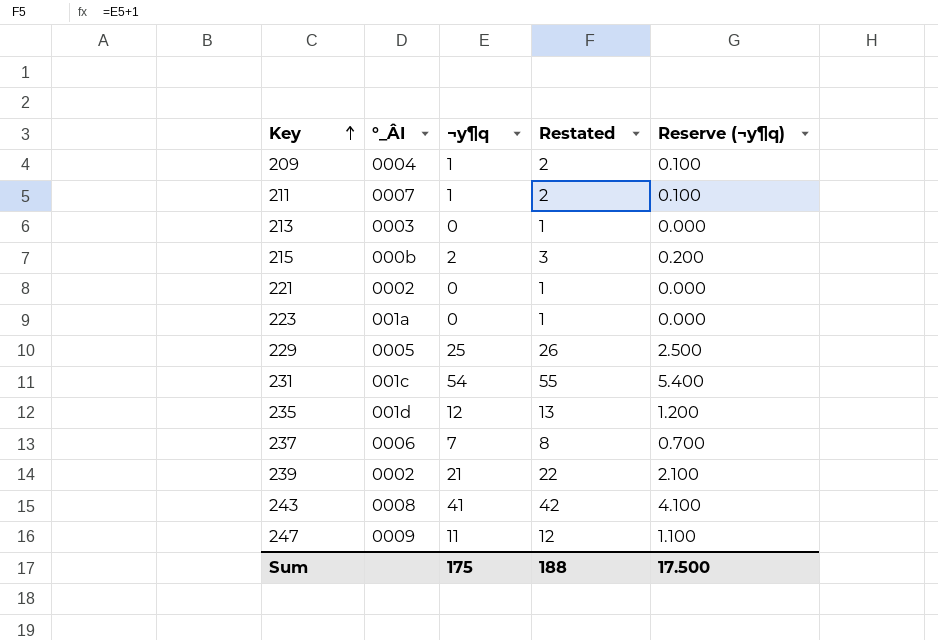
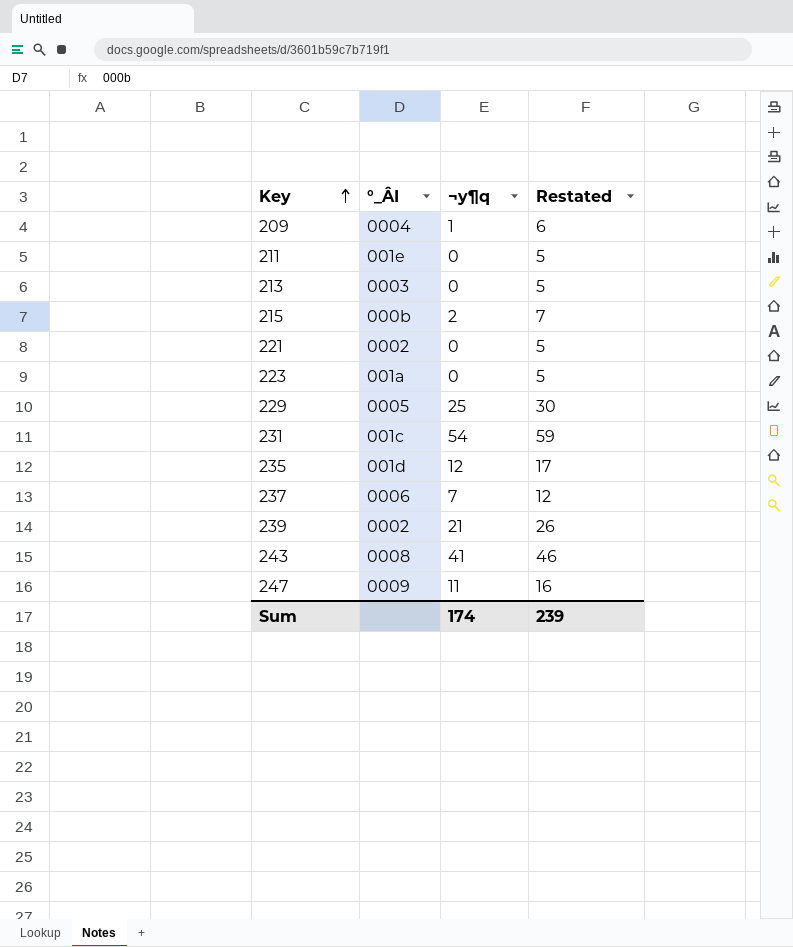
column Reserve (¬y¶q) | formula: [¬y¶q] * 0.1 -> none
column Restated | formula: [¬y¶q] + 1 -> [¬y¶q] + 5
211 | °_ÂI: 0007 -> 001e
211 | ¬y¶q: 1 -> 0
Sum | ¬y¶q: 175 -> 174
Sum | Restated: 188 -> 239

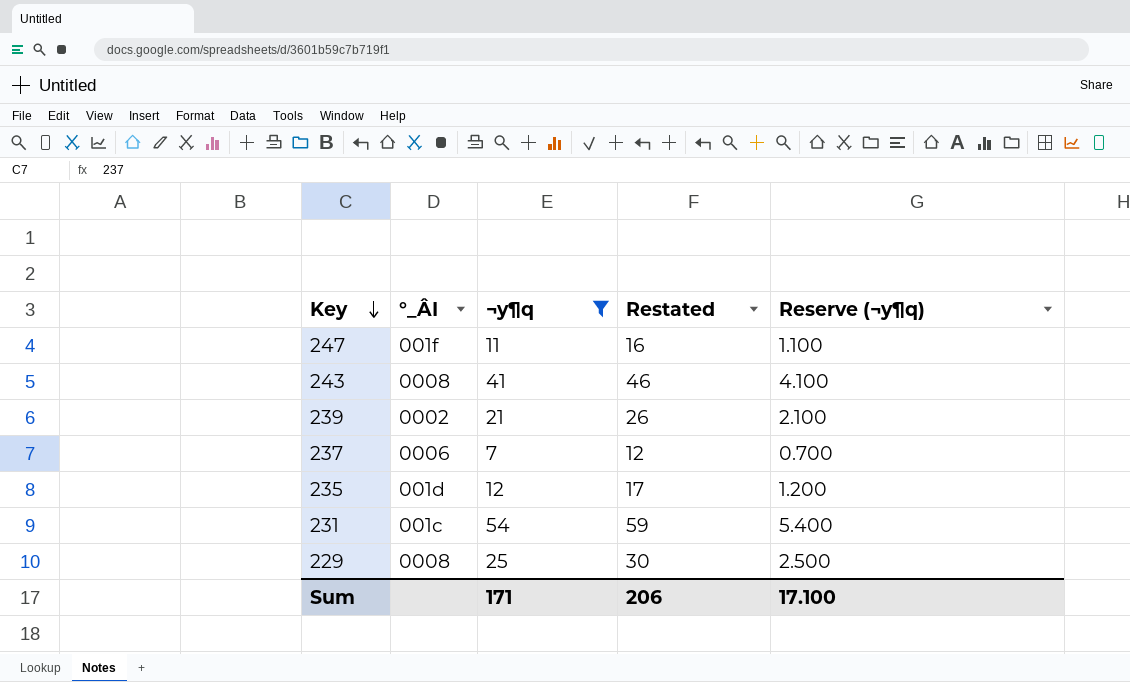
filter: none -> ¬y¶q >= 7
row order: Key ascending -> Key descending
column Reserve (¬y¶q) | formula: none -> [¬y¶q] * 0.1
247 | °_ÂI: 0009 -> 001f
229 | °_ÂI: 0005 -> 0008
Sum | ¬y¶q: 174 -> 171
Sum | Restated: 239 -> 206

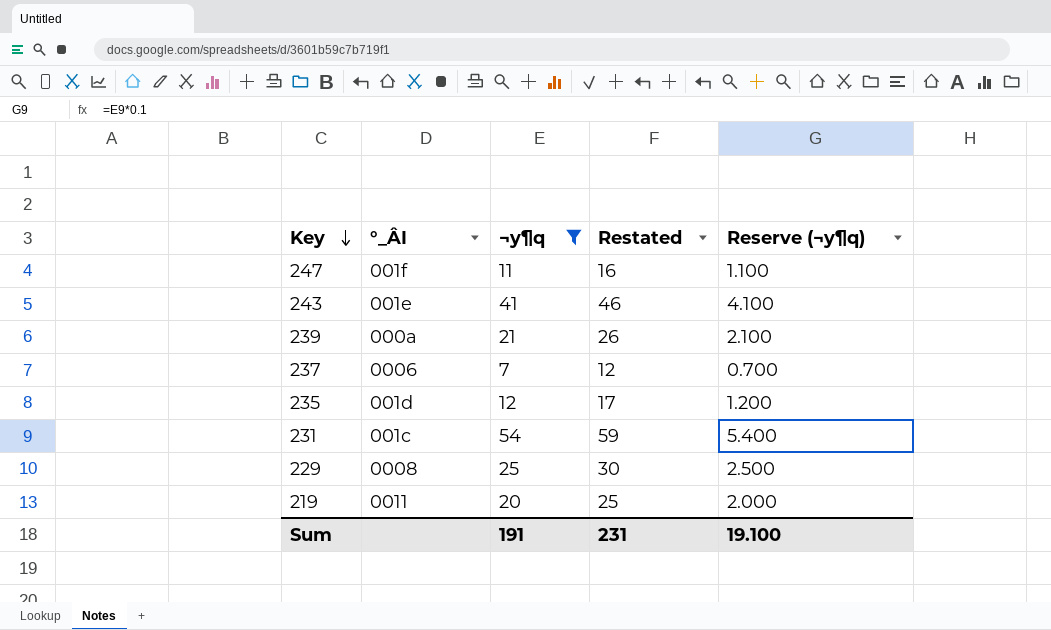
243 | °_ÂI: 0008 -> 001e
239 | °_ÂI: 0002 -> 000a
row 219: none -> 0011 | 20 | 25 | 2.000
Sum | ¬y¶q: 171 -> 191
Sum | Restated: 206 -> 231
Sum | Reserve (¬y¶q): 17.100 -> 19.100

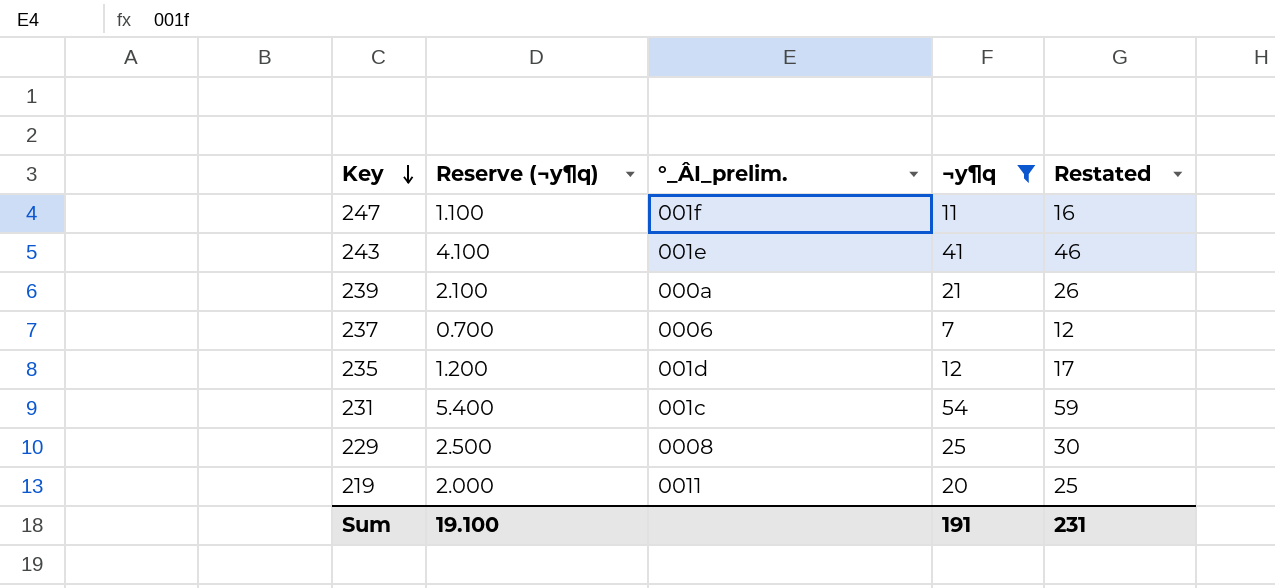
column Reserve (¬y¶q) | position: 5 -> 2
column name: °_ÂI -> °_ÂI_prelim.

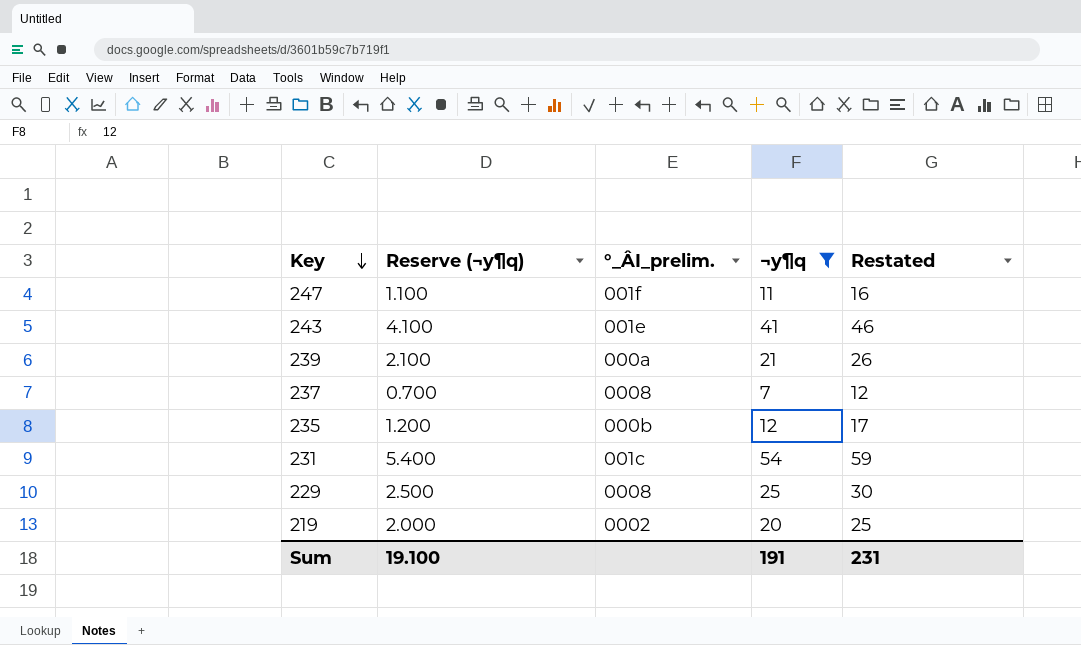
237 | °_ÂI_prelim.: 0006 -> 0008
235 | °_ÂI_prelim.: 001d -> 000b
219 | °_ÂI_prelim.: 0011 -> 0002

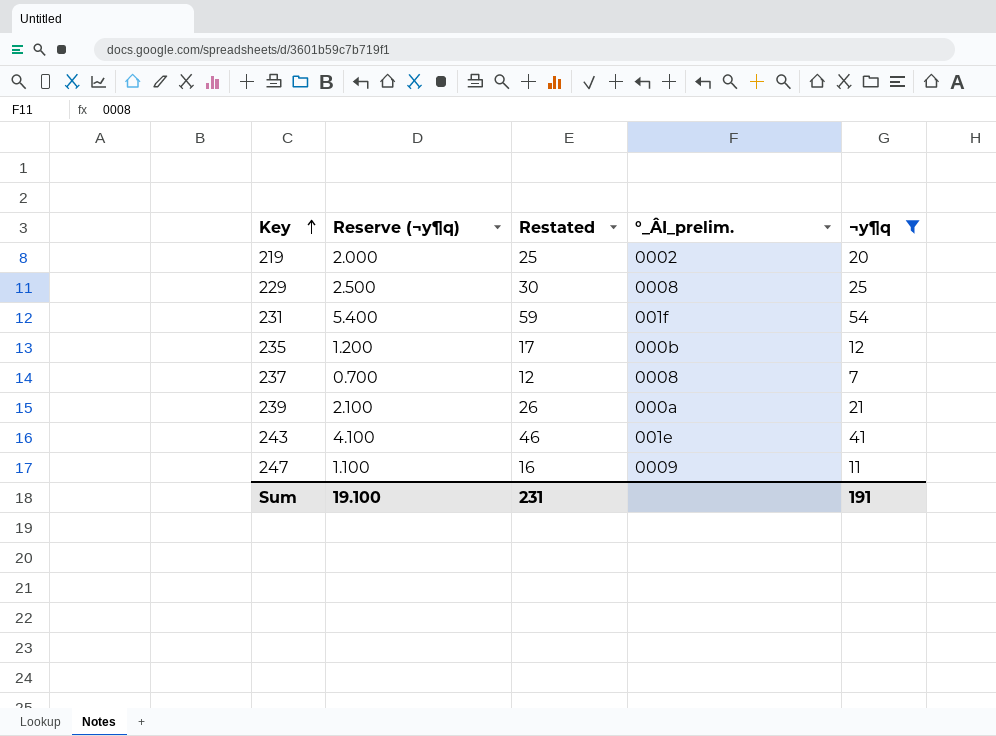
row order: Key descending -> Key ascending
column Restated | position: 5 -> 3
231 | °_ÂI_prelim.: 001c -> 001f
247 | °_ÂI_prelim.: 001f -> 0009

